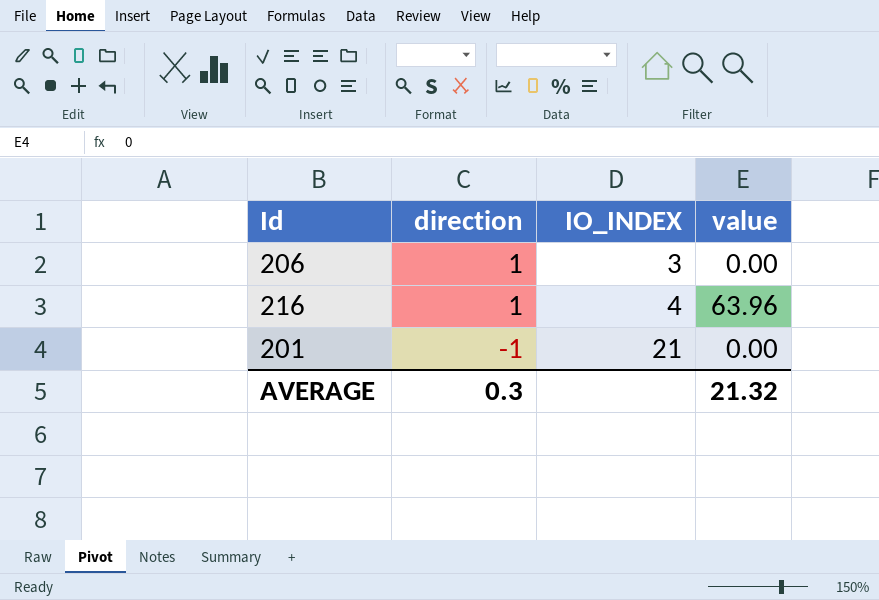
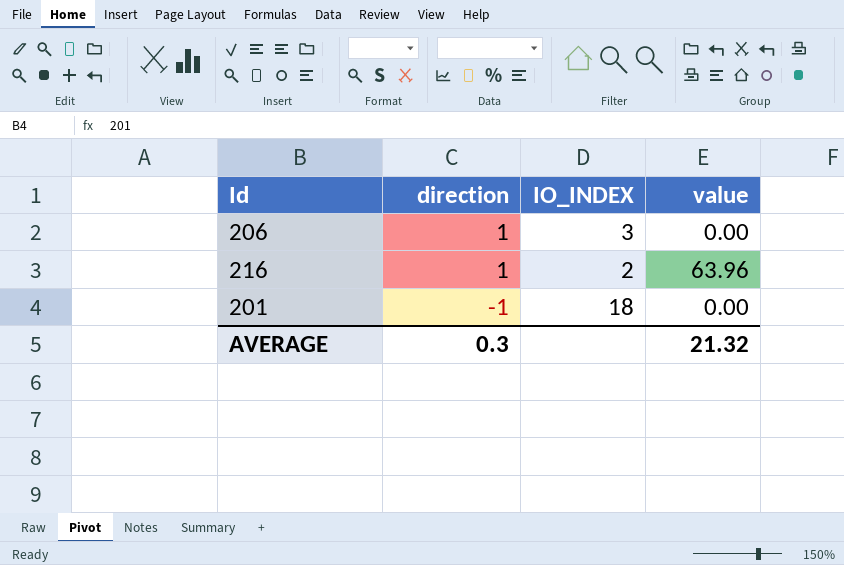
216 | IO_INDEX: 4 -> 2
201 | IO_INDEX: 21 -> 18

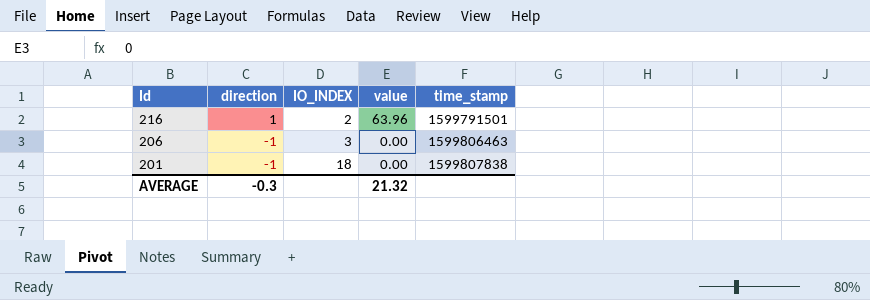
row order: direction descending -> Id descending
column time_stamp | position: none -> 5
206 | direction: 1 -> -1
AVERAGE | direction: 0.3 -> -0.3

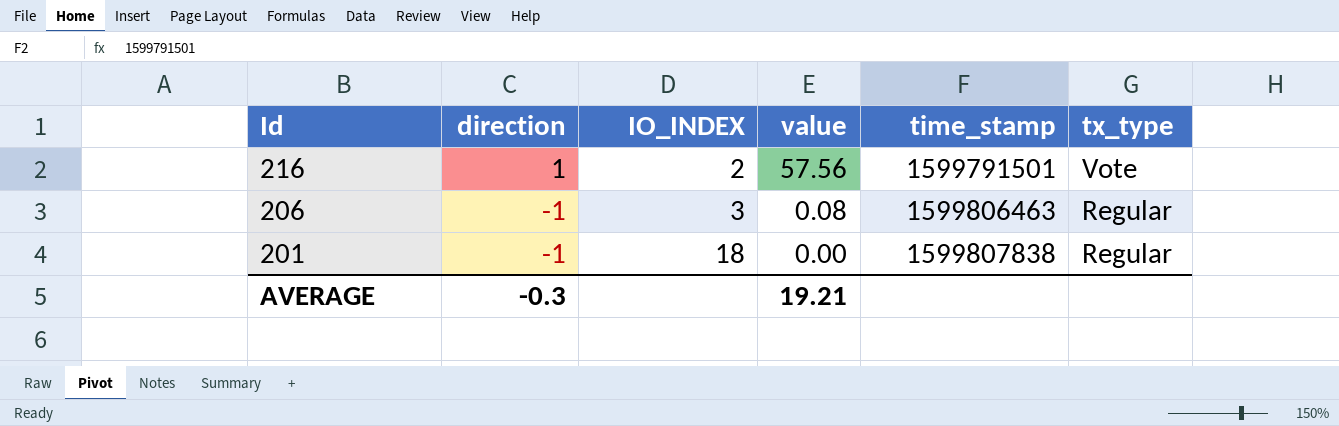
column tx_type | position: none -> 6
216 | value: 63.96 -> 57.56
206 | value: 0.00 -> 0.08
AVERAGE | value: 21.32 -> 19.21

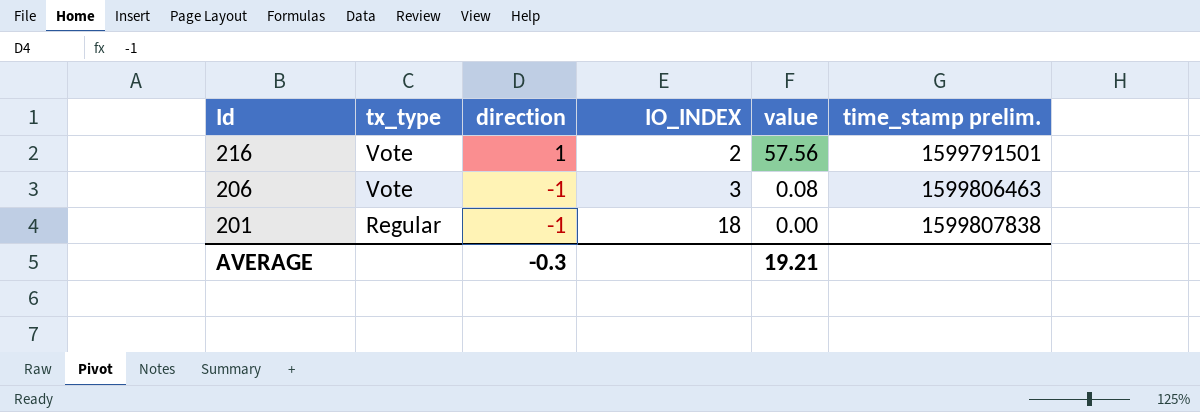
column tx_type | position: 6 -> 2
column name: time_stamp -> time_stamp prelim.
206 | tx_type: Regular -> Vote

